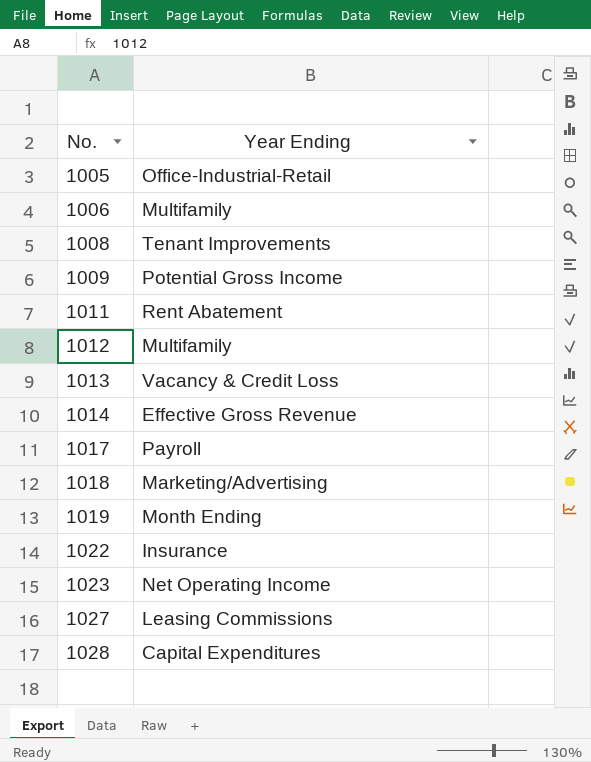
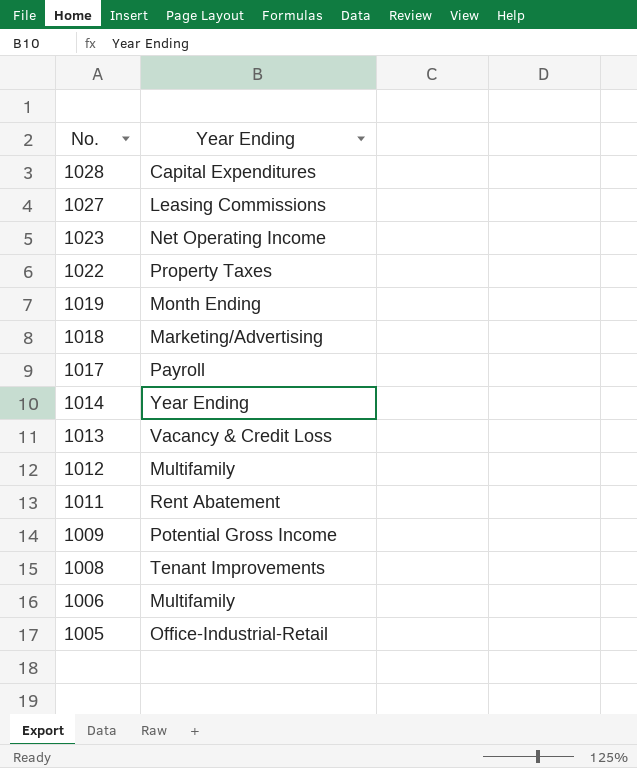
row order: No. ascending -> No. descending
1022 | Year Ending: Insurance -> Property Taxes
1014 | Year Ending: Effective Gross Revenue -> Year Ending

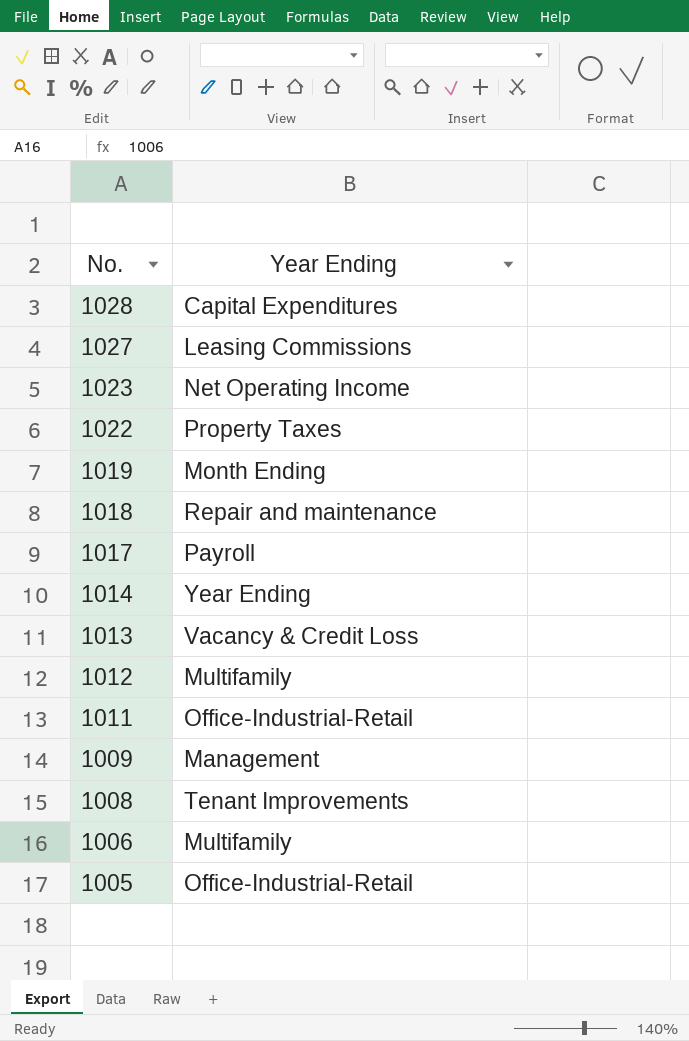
1018 | Year Ending: Marketing/Advertising -> Repair and maintenance
1011 | Year Ending: Rent Abatement -> Office-Industrial-Retail
1009 | Year Ending: Potential Gross Income -> Management

